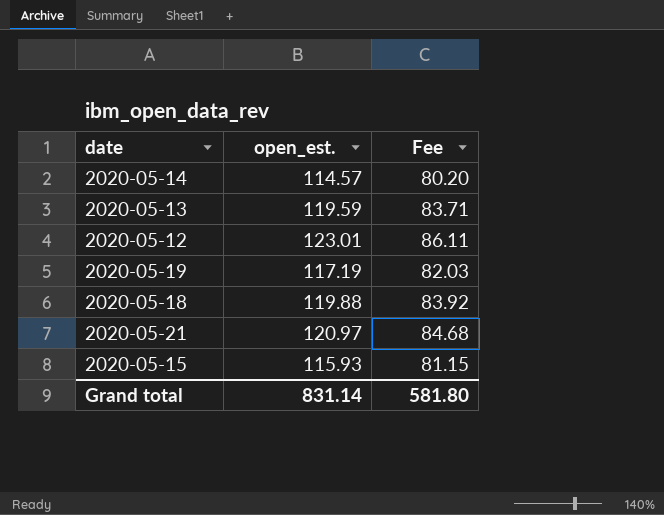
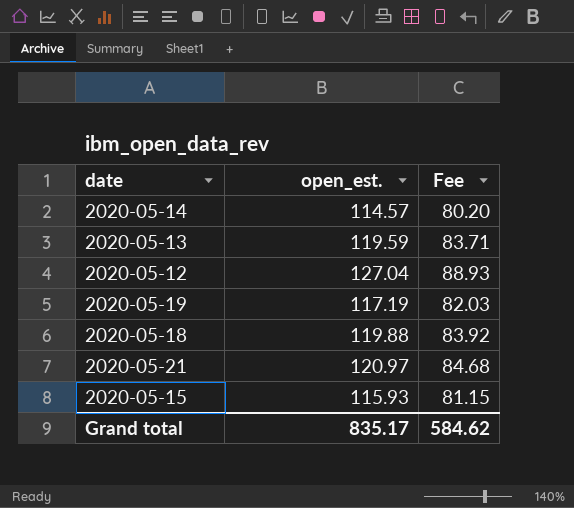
2020-05-12 | open_est.: 123.01 -> 127.04
2020-05-12 | Fee: 86.11 -> 88.93
Grand total | open_est.: 831.14 -> 835.17
Grand total | Fee: 581.80 -> 584.62

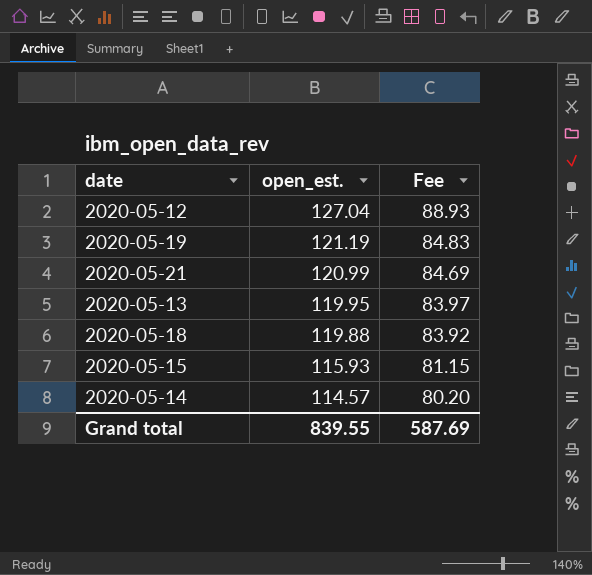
row order: none -> open_est. descending
2020-05-19 | open_est.: 117.19 -> 121.19
2020-05-19 | Fee: 82.03 -> 84.83
2020-05-21 | open_est.: 120.97 -> 120.99
2020-05-21 | Fee: 84.68 -> 84.69
2020-05-13 | open_est.: 119.59 -> 119.95
2020-05-13 | Fee: 83.71 -> 83.97
Grand total | open_est.: 835.17 -> 839.55
Grand total | Fee: 584.62 -> 587.69

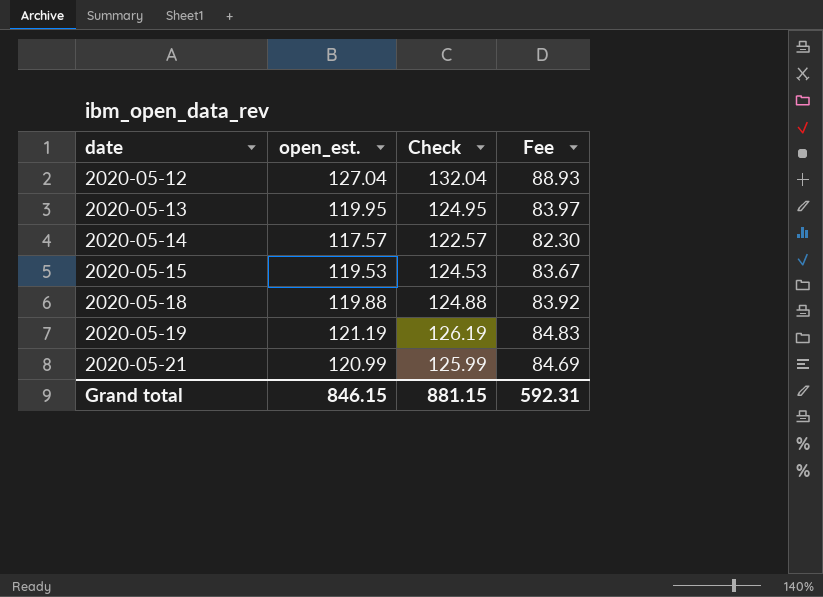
row order: open_est. descending -> date ascending
column Check | formula: none -> [open_est.] + 5
2020-05-14 | open_est.: 114.57 -> 117.57
2020-05-14 | Fee: 80.20 -> 82.30
2020-05-15 | open_est.: 115.93 -> 119.53
2020-05-15 | Fee: 81.15 -> 83.67
Grand total | open_est.: 839.55 -> 846.15
Grand total | Fee: 587.69 -> 592.31

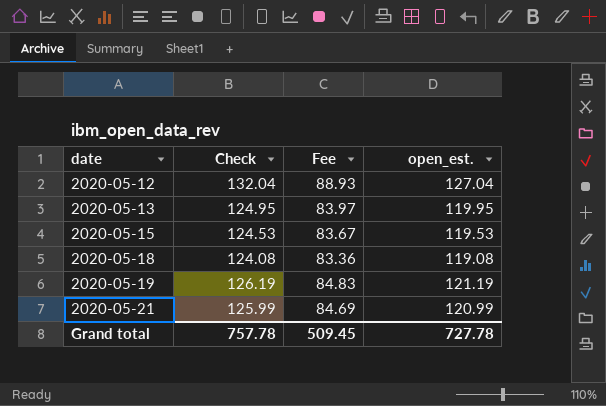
column open_est. | position: 2 -> 4
row 2020-05-14: 117.57 | 122.57 | 82.30 -> none
2020-05-18 | Check: 124.88 -> 124.08
2020-05-18 | Fee: 83.92 -> 83.36
2020-05-18 | open_est.: 119.88 -> 119.08
Grand total | Check: 881.15 -> 757.78
Grand total | Fee: 592.31 -> 509.45
Grand total | open_est.: 846.15 -> 727.78

